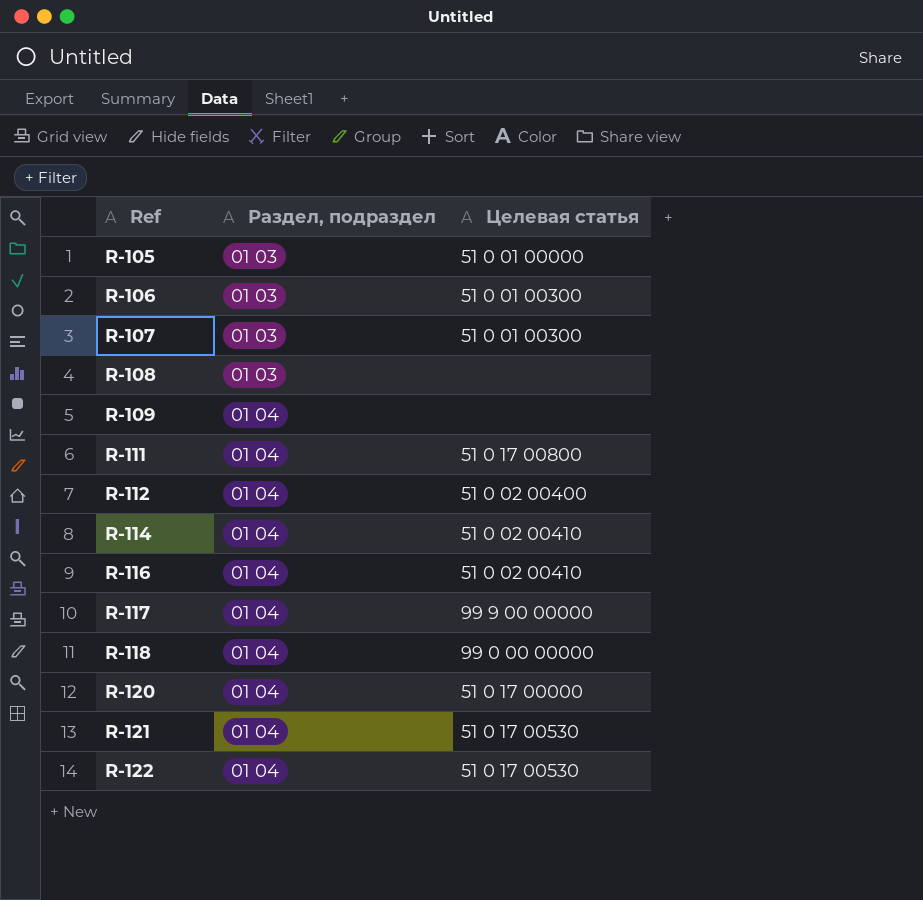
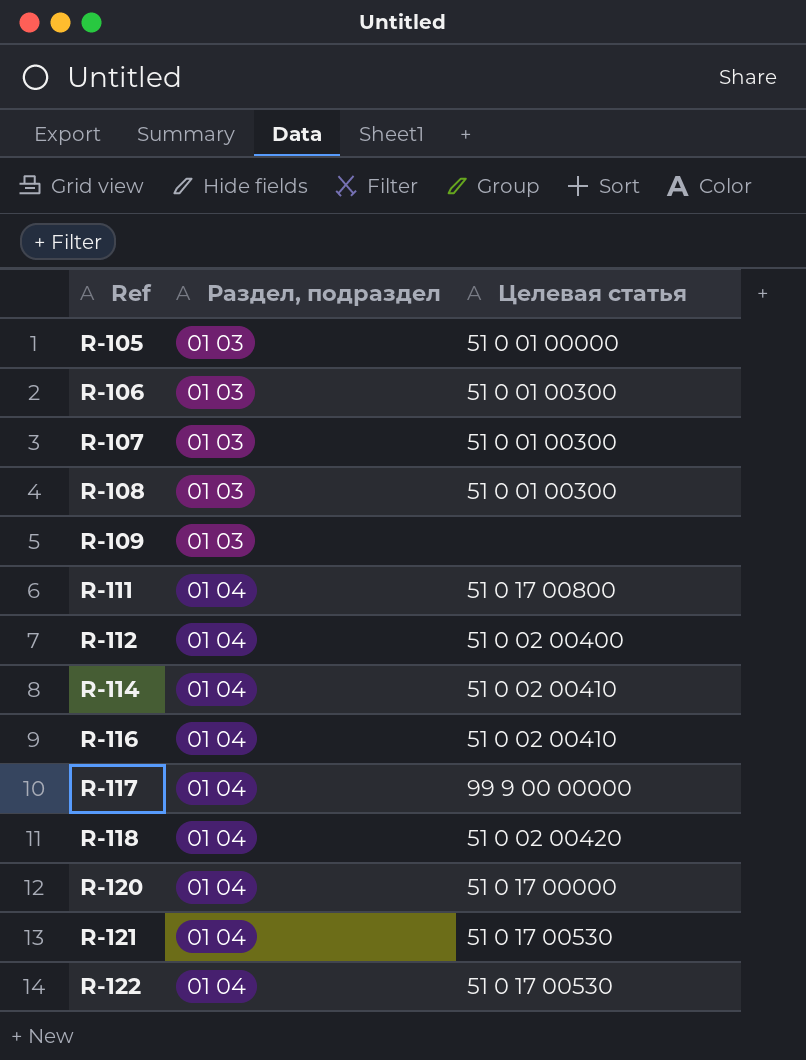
R-108 | Целевая статья: none -> 51 0 01 00300
R-109 | Раздел, подраздел: 01 04 -> 01 03
R-118 | Целевая статья: 99 0 00 00000 -> 51 0 02 00420

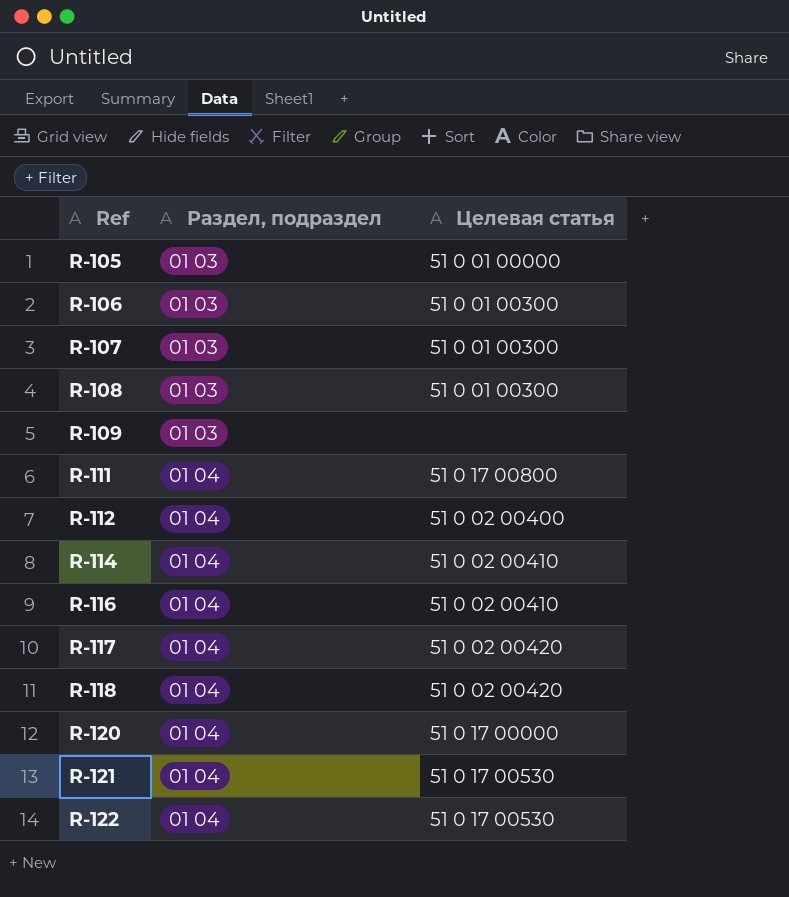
R-117 | Целевая статья: 99 9 00 00000 -> 51 0 02 00420

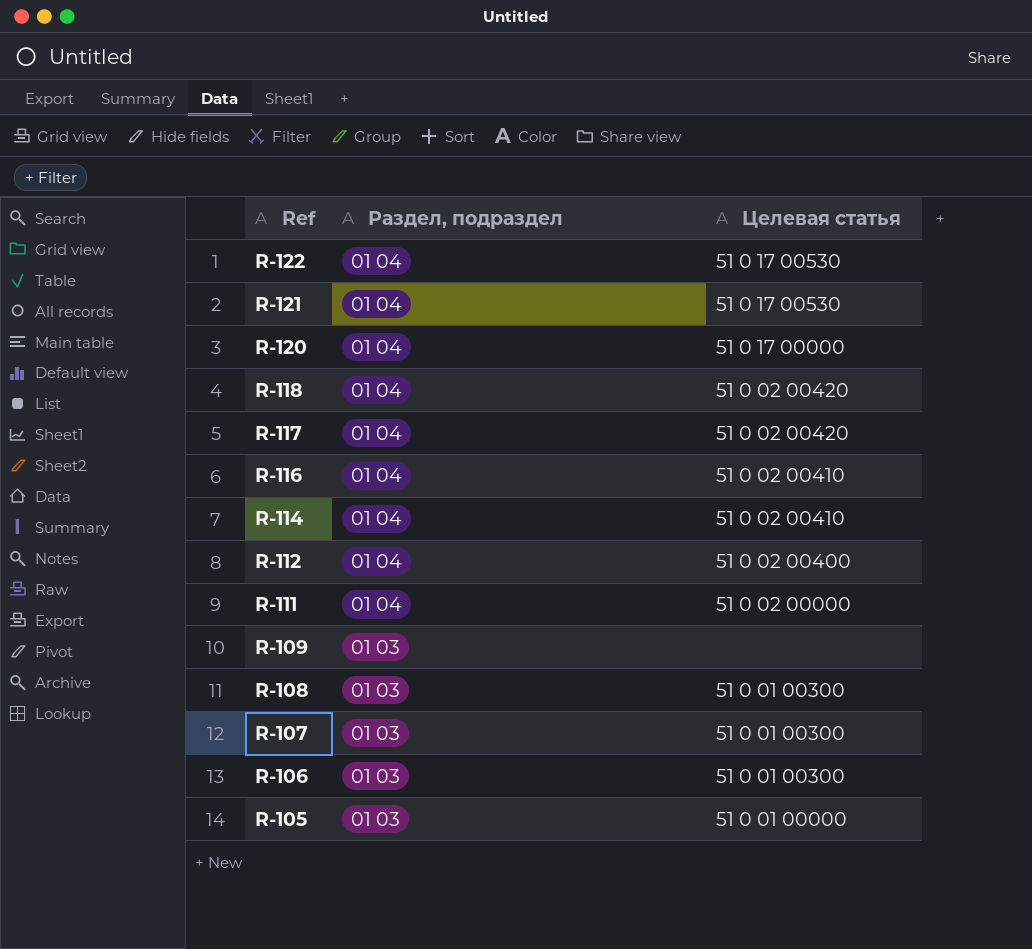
row order: Ref ascending -> Ref descending
R-111 | Целевая статья: 51 0 17 00800 -> 51 0 02 00000

